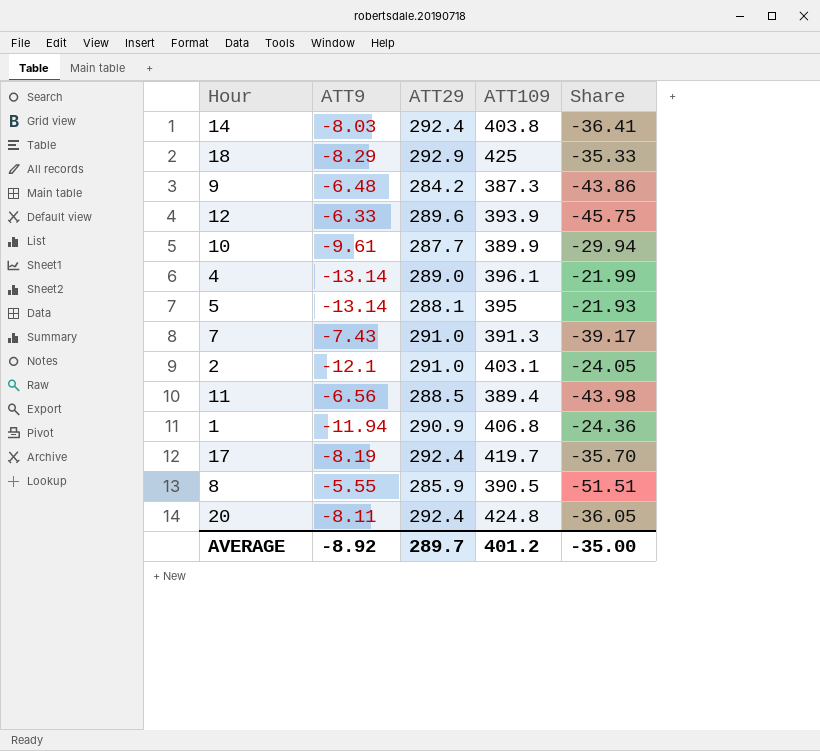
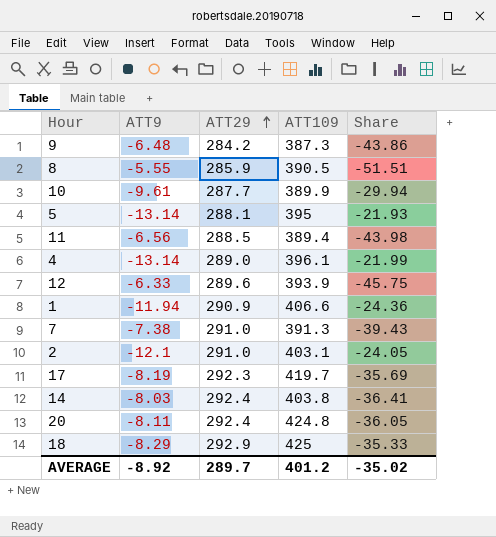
row order: none -> ATT29 ascending
1 | ATT109: 406.8 -> 406.6
7 | ATT9: -7.43 -> -7.38
7 | Share: -39.17 -> -39.43
17 | ATT29: 292.4 -> 292.3
17 | Share: -35.70 -> -35.69
AVERAGE | Share: -35.00 -> -35.02

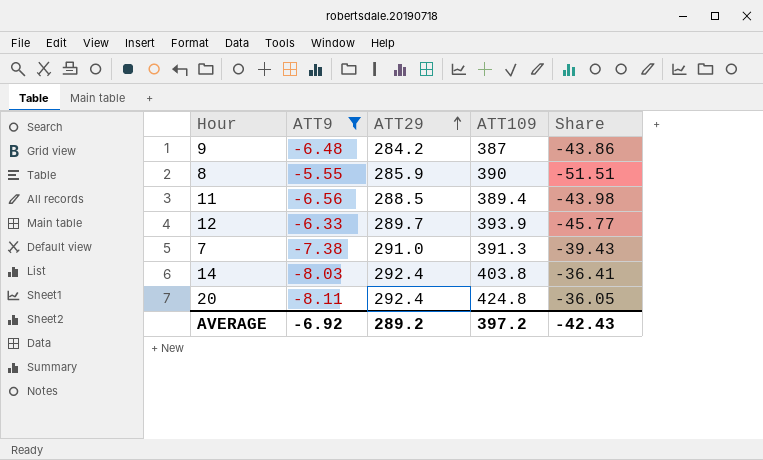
filter: none -> ATT9 >= -8.11
9 | ATT109: 387.3 -> 387
8 | ATT109: 390.5 -> 390
12 | ATT29: 289.6 -> 289.7
12 | Share: -45.75 -> -45.77
AVERAGE | ATT9: -8.92 -> -6.92
AVERAGE | ATT29: 289.7 -> 289.2
AVERAGE | ATT109: 401.2 -> 397.2
AVERAGE | Share: -35.02 -> -42.43

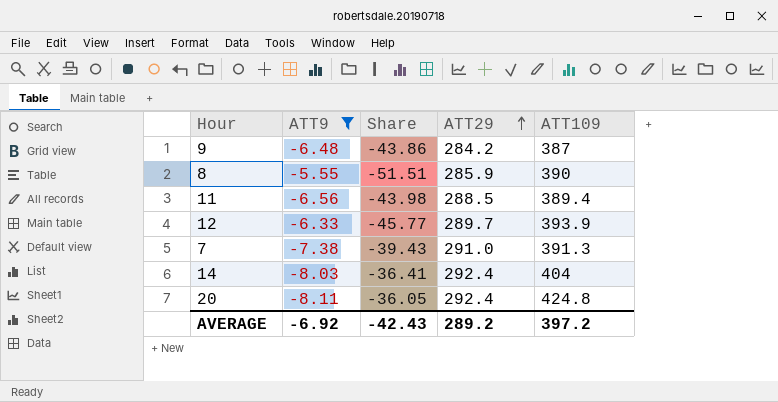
column Share | position: 5 -> 3
14 | ATT109: 403.8 -> 404

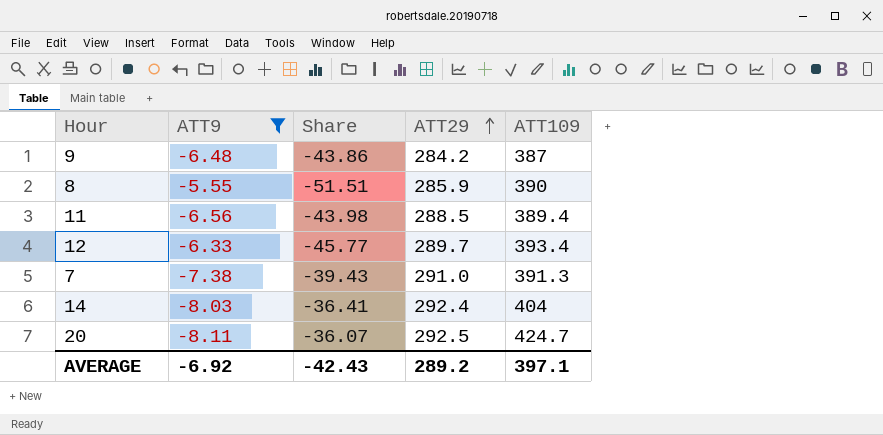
12 | ATT109: 393.9 -> 393.4
20 | Share: -36.05 -> -36.07
20 | ATT29: 292.4 -> 292.5
20 | ATT109: 424.8 -> 424.7
AVERAGE | ATT109: 397.2 -> 397.1

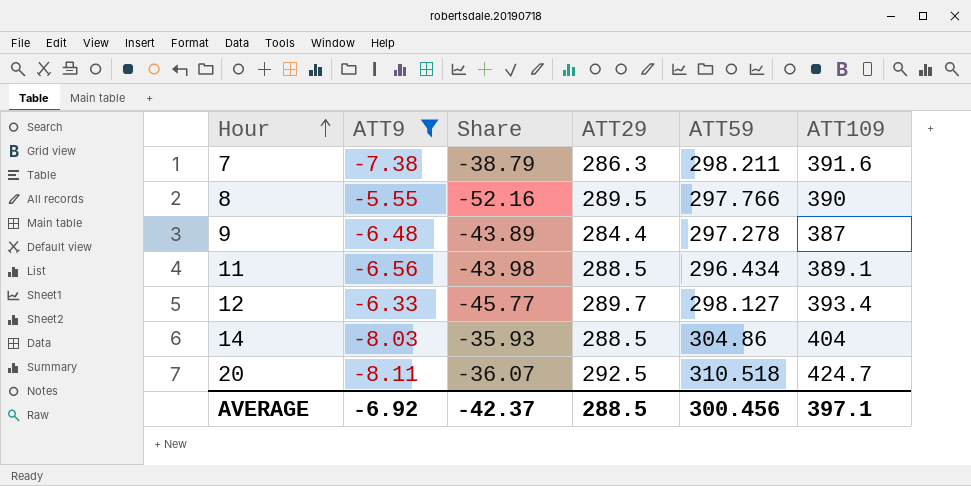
row order: ATT29 ascending -> Hour ascending
column ATT59 | position: none -> 5
7 | Share: -39.43 -> -38.79
7 | ATT29: 291.0 -> 286.3
7 | ATT109: 391.3 -> 391.6
8 | Share: -51.51 -> -52.16
8 | ATT29: 285.9 -> 289.5
9 | Share: -43.86 -> -43.89
9 | ATT29: 284.2 -> 284.4
11 | ATT109: 389.4 -> 389.1
14 | Share: -36.41 -> -35.93
14 | ATT29: 292.4 -> 288.5
AVERAGE | Share: -42.43 -> -42.37
AVERAGE | ATT29: 289.2 -> 288.5

